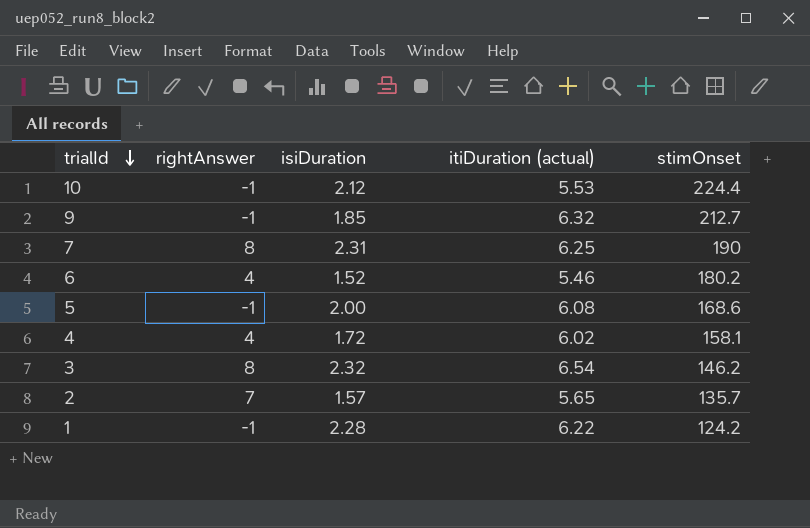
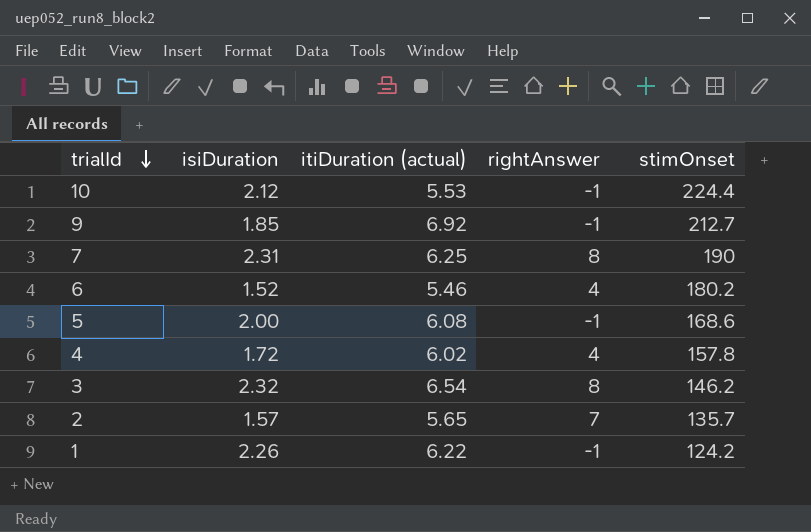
column rightAnswer | position: 2 -> 4
9 | itiDuration (actual): 6.32 -> 6.92
4 | stimOnset: 158.1 -> 157.8
1 | isiDuration: 2.28 -> 2.26

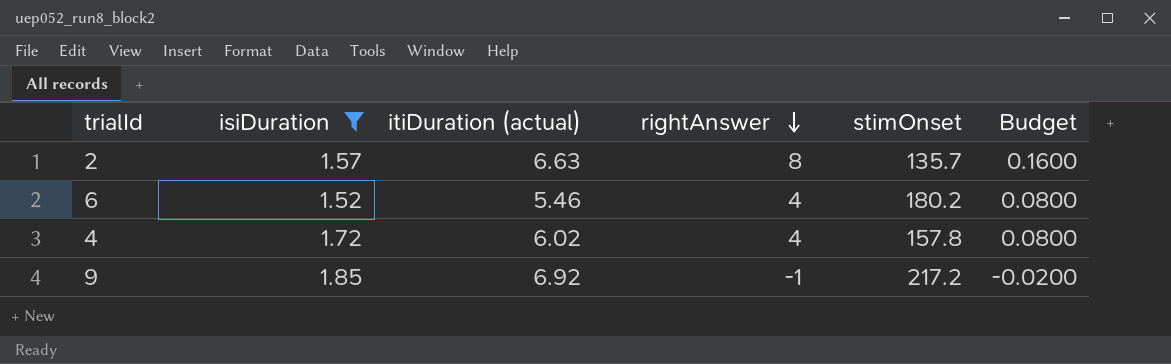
filter: none -> isiDuration <= 1.85
row order: trialId descending -> rightAnswer descending
column Budget | formula: none -> [rightAnswer] * 0.02
2 | itiDuration (actual): 5.65 -> 6.63
2 | rightAnswer: 7 -> 8
9 | stimOnset: 212.7 -> 217.2

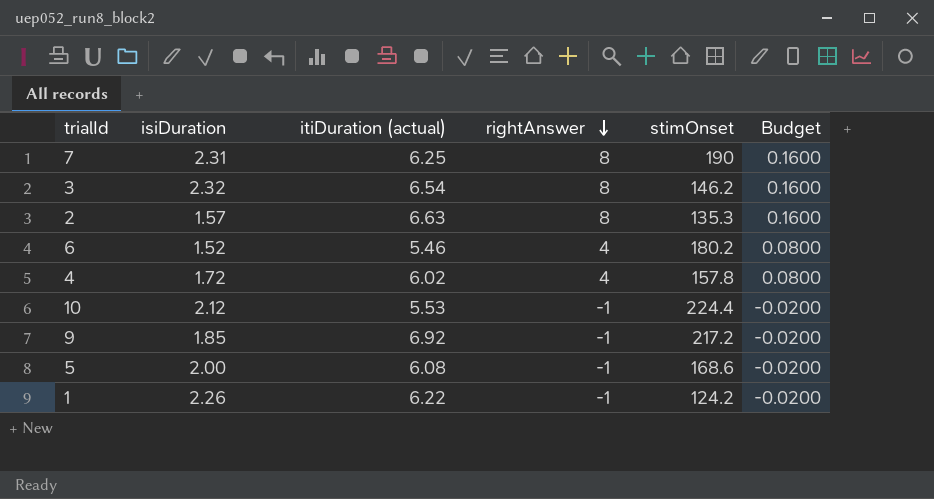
filter: isiDuration <= 1.85 -> none
2 | stimOnset: 135.7 -> 135.3

